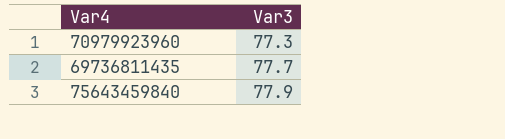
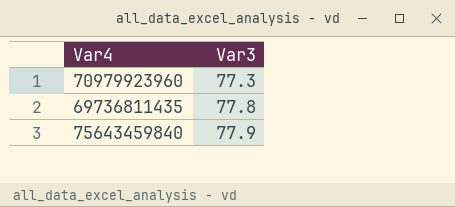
69736811435 | Var3: 77.7 -> 77.8

